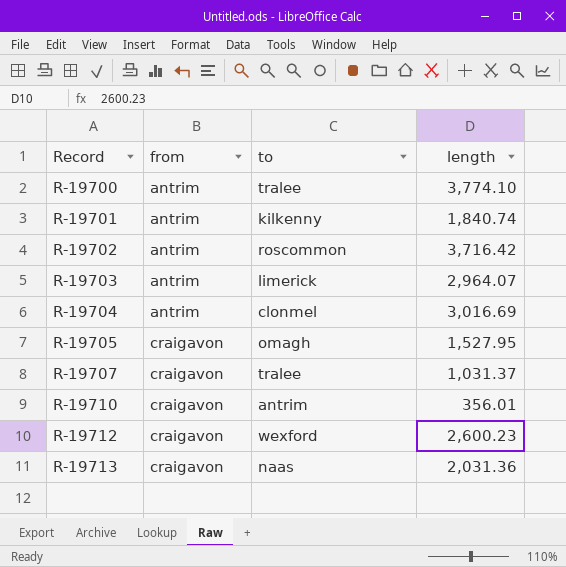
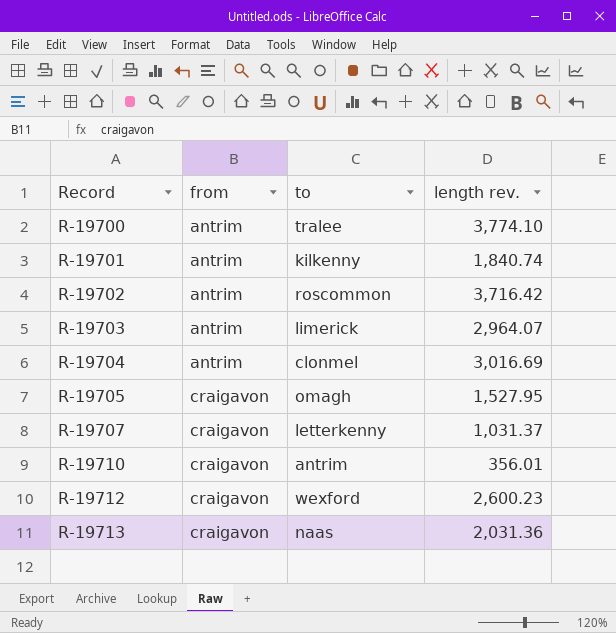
column name: length -> length rev.
R-19707 | to: tralee -> letterkenny

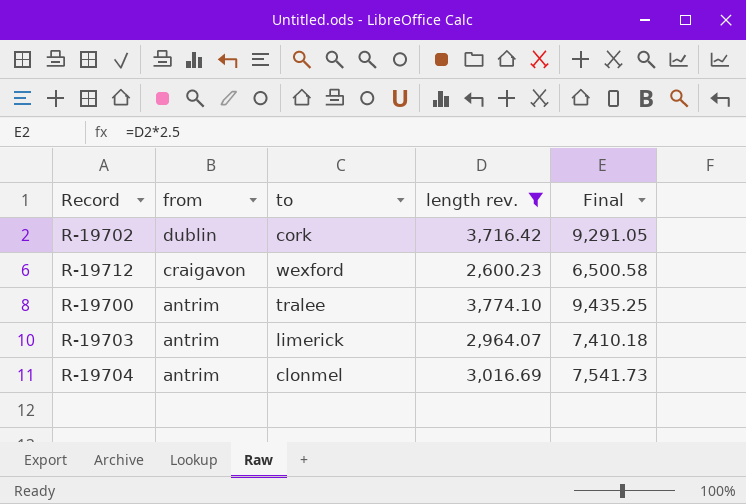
filter: none -> length rev. >= 2,600.23
row order: Record ascending -> from descending
column Final | formula: none -> [length rev.] * 2.5
R-19702 | from: antrim -> dublin
R-19702 | to: roscommon -> cork

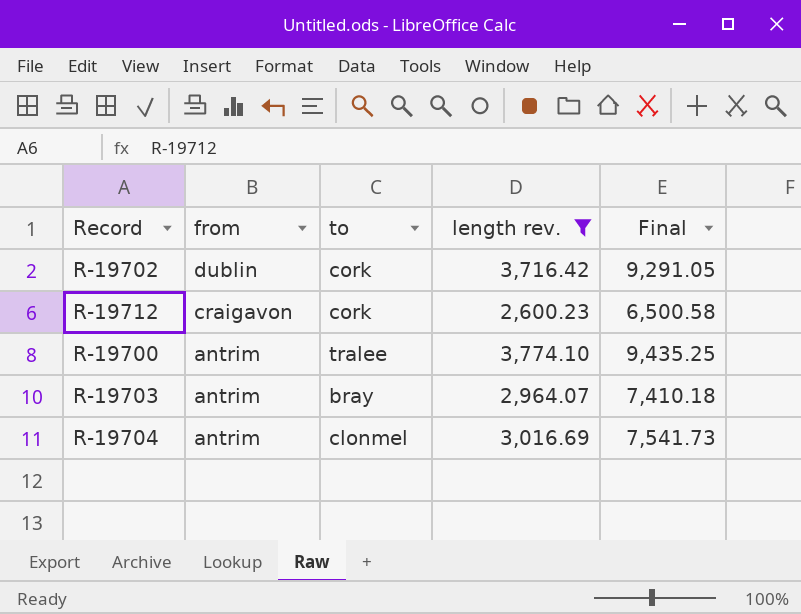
R-19712 | to: wexford -> cork
R-19703 | to: limerick -> bray

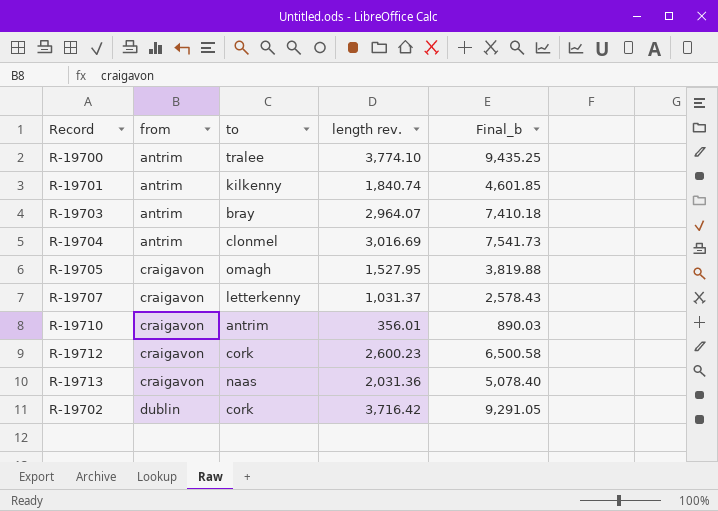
filter: length rev. >= 2,600.23 -> none
row order: from descending -> from ascending
column name: Final -> Final_b

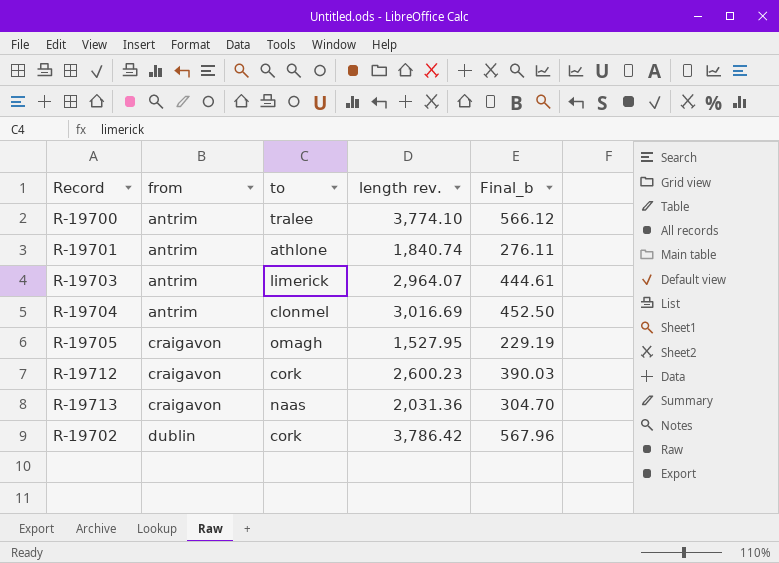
column Final_b | formula: [length rev.] * 2.5 -> [length rev.] * 0.15
row R-19707: craigavon | letterkenny | 1,031.37 | 2,578.43 -> none
row R-19710: craigavon | antrim | 356.01 | 890.03 -> none
R-19701 | to: kilkenny -> athlone
R-19703 | to: bray -> limerick
R-19702 | length rev.: 3,716.42 -> 3,786.42

